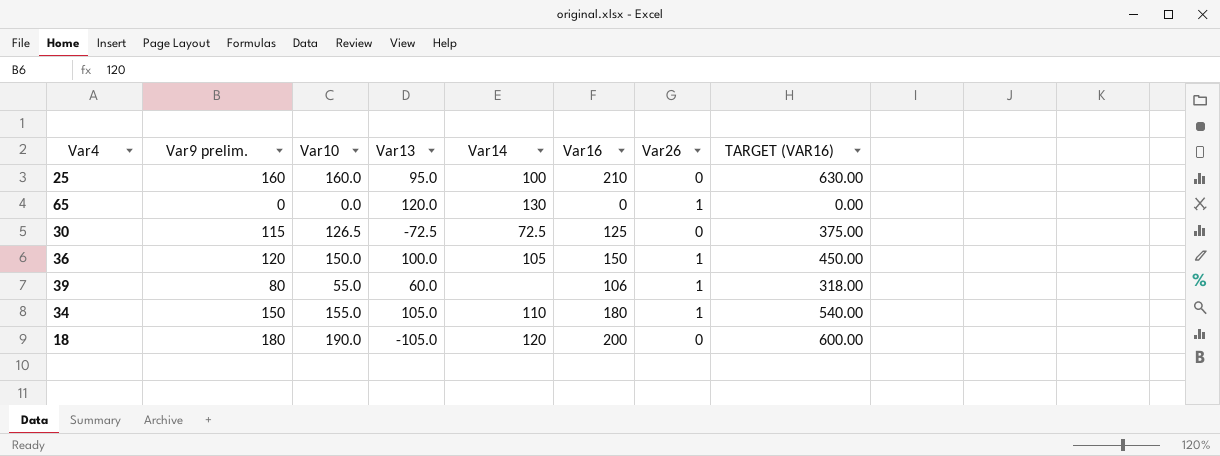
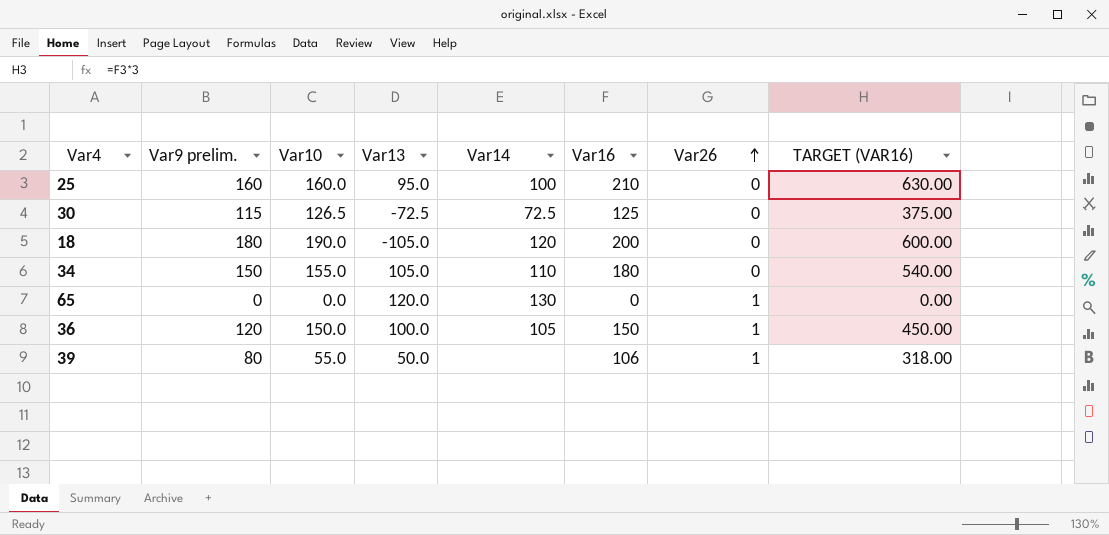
row order: none -> Var26 ascending
34 | Var26: 1 -> 0
39 | Var13: 60.0 -> 50.0

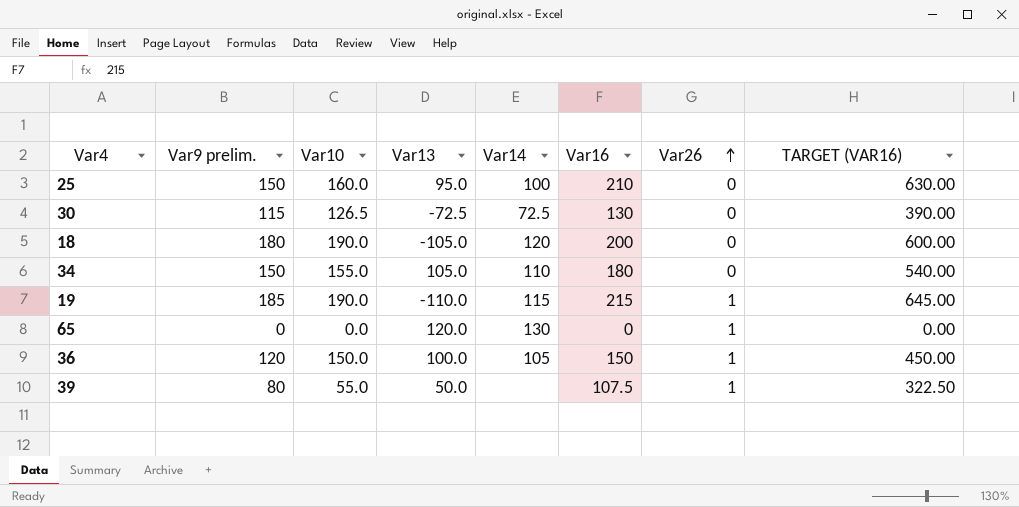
25 | Var9 prelim.: 160 -> 150
30 | Var16: 125 -> 130
30 | TARGET (VAR16): 375.00 -> 390.00
row 19: none -> 185 | 190.0 | -110.0 | 115 | 215 | 1 | 645.00
39 | Var16: 106 -> 107.5
39 | TARGET (VAR16): 318.00 -> 322.50

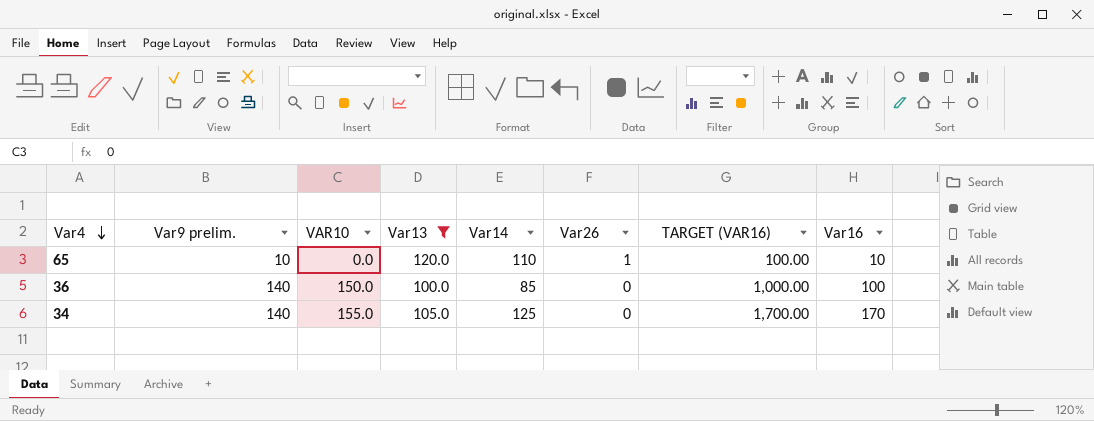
filter: none -> Var13 >= 100.0
row order: Var26 ascending -> Var4 descending
column name: Var10 -> VAR10
column TARGET (VAR16) | formula: [Var16] * 3 -> [Var16] * 10
column Var16 | position: 6 -> 8
65 | Var9 prelim.: 0 -> 10
65 | Var14: 130 -> 110
65 | Var16: 0 -> 10
36 | Var9 prelim.: 120 -> 140
36 | Var14: 105 -> 85
36 | Var26: 1 -> 0
36 | Var16: 150 -> 100
34 | Var9 prelim.: 150 -> 140
34 | Var14: 110 -> 125
34 | Var16: 180 -> 170

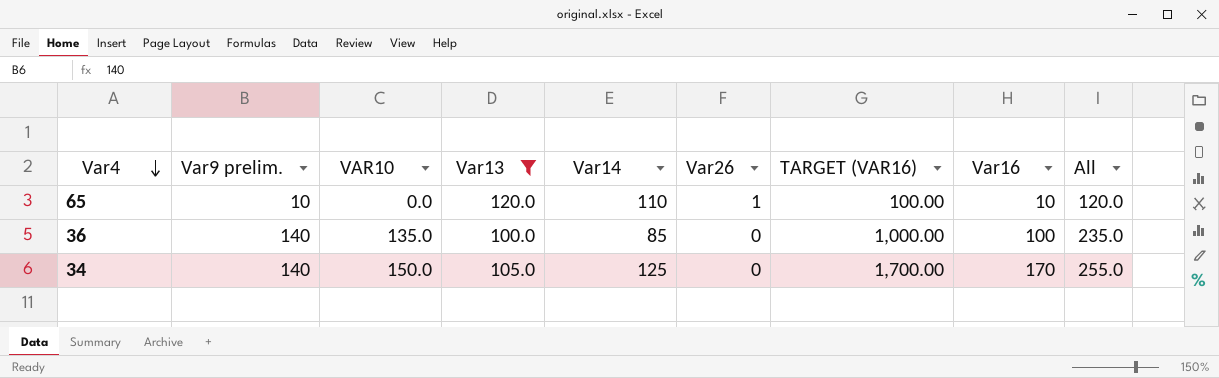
column All | formula: none -> [VAR10] + [Var13]
36 | VAR10: 150.0 -> 135.0
34 | VAR10: 155.0 -> 150.0

